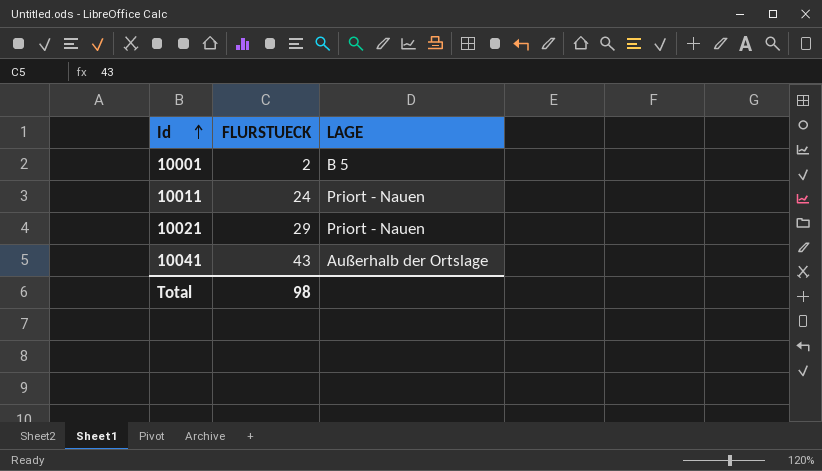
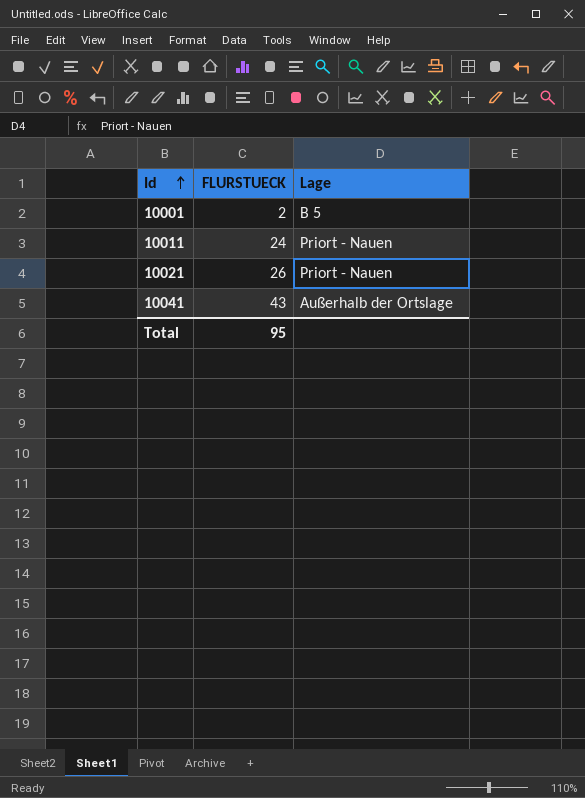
column name: LAGE -> Lage
10021 | FLURSTUECK: 29 -> 26
Total | FLURSTUECK: 98 -> 95

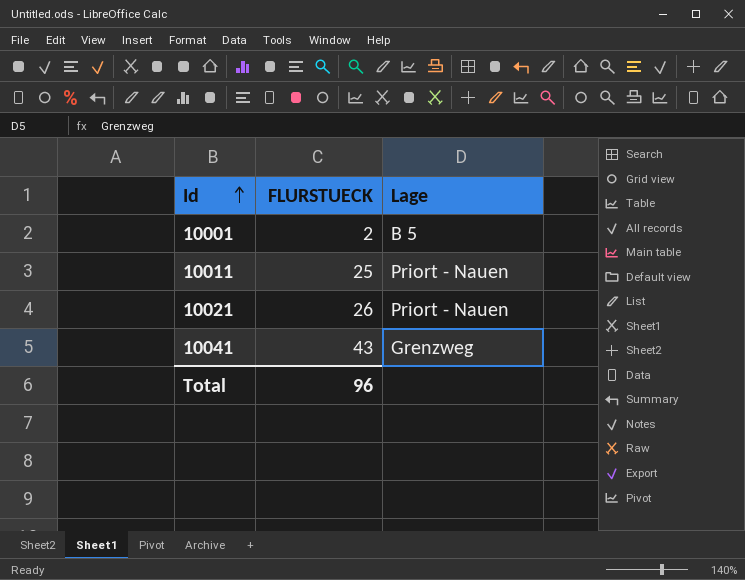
10011 | FLURSTUECK: 24 -> 25
10041 | Lage: Außerhalb der Ortslage -> Grenzweg
Total | FLURSTUECK: 95 -> 96

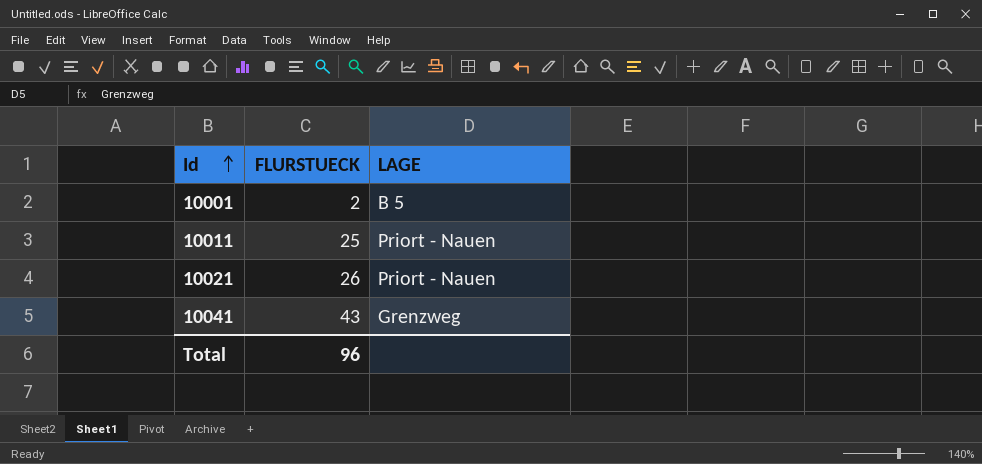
column name: Lage -> LAGE

